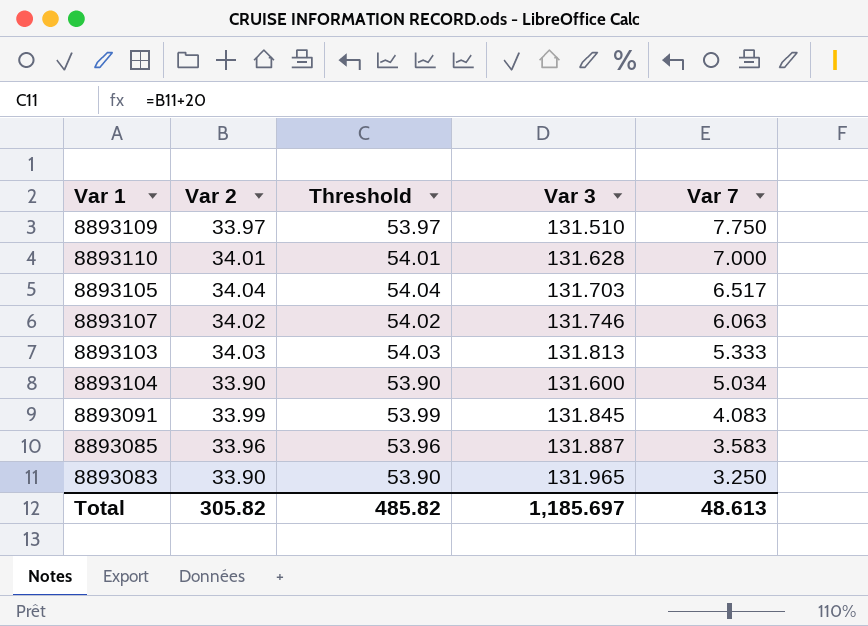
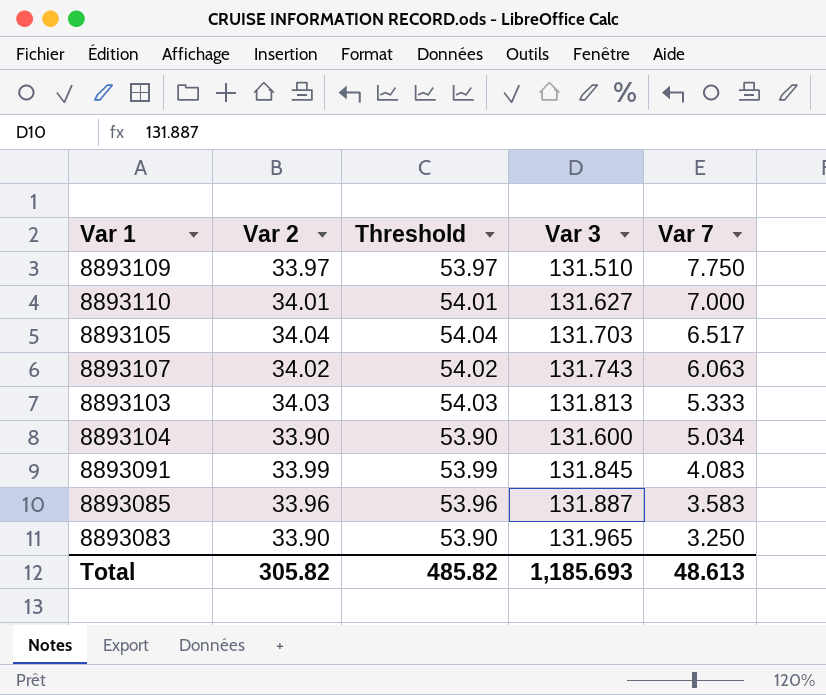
8893110 | Var 3: 131.628 -> 131.627
8893107 | Var 3: 131.746 -> 131.743
Total | Var 3: 1,185.697 -> 1,185.693

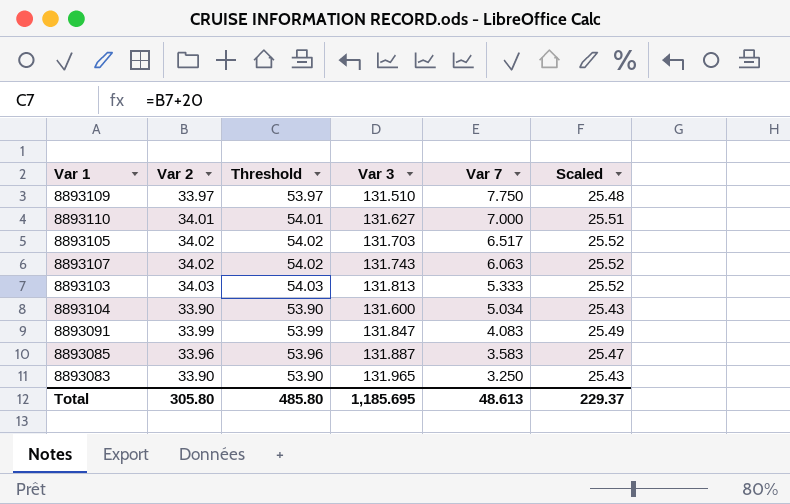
column Scaled | formula: none -> [Var 2] * 0.75
8893105 | Var 2: 34.04 -> 34.02
8893105 | Threshold: 54.04 -> 54.02
8893091 | Var 3: 131.845 -> 131.847
Total | Var 2: 305.82 -> 305.80
Total | Threshold: 485.82 -> 485.80
Total | Var 3: 1,185.693 -> 1,185.695

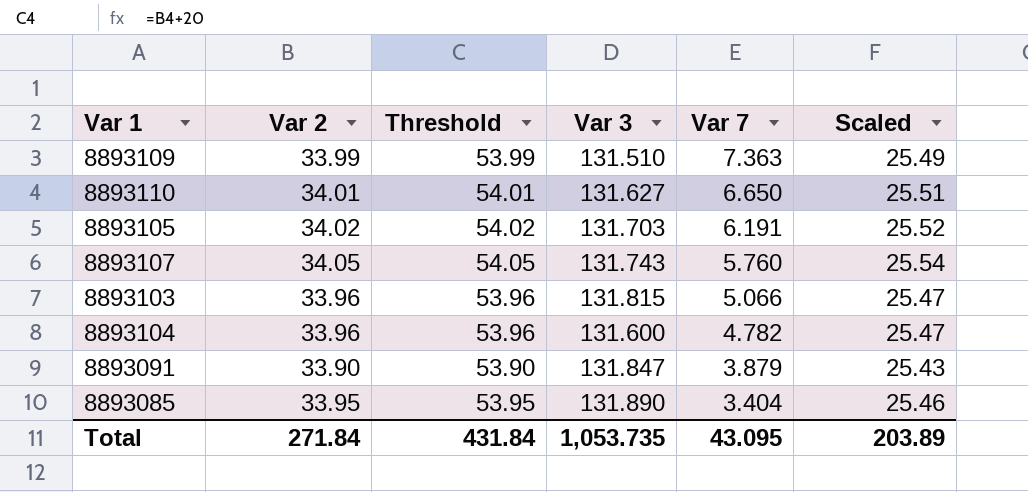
row 8893083: 33.90 | 53.90 | 131.965 | 3.250 | 25.43 -> none
8893109 | Var 2: 33.97 -> 33.99
8893109 | Threshold: 53.97 -> 53.99
8893109 | Var 7: 7.750 -> 7.363
8893109 | Scaled: 25.48 -> 25.49
8893110 | Var 7: 7.000 -> 6.650
8893105 | Var 7: 6.517 -> 6.191
8893107 | Var 2: 34.02 -> 34.05
8893107 | Threshold: 54.02 -> 54.05
8893107 | Var 7: 6.063 -> 5.760
8893107 | Scaled: 25.52 -> 25.54
8893103 | Var 2: 34.03 -> 33.96
8893103 | Threshold: 54.03 -> 53.96
8893103 | Var 3: 131.813 -> 131.815
8893103 | Var 7: 5.333 -> 5.066
8893103 | Scaled: 25.52 -> 25.47
8893104 | Var 2: 33.90 -> 33.96
8893104 | Threshold: 53.90 -> 53.96
8893104 | Var 7: 5.034 -> 4.782
8893104 | Scaled: 25.43 -> 25.47
8893091 | Var 2: 33.99 -> 33.90
8893091 | Threshold: 53.99 -> 53.90
8893091 | Var 7: 4.083 -> 3.879
8893091 | Scaled: 25.49 -> 25.43
8893085 | Var 2: 33.96 -> 33.95
8893085 | Threshold: 53.96 -> 53.95
8893085 | Var 3: 131.887 -> 131.890
8893085 | Var 7: 3.583 -> 3.404
8893085 | Scaled: 25.47 -> 25.46
Total | Var 2: 305.80 -> 271.84
Total | Threshold: 485.80 -> 431.84
Total | Var 3: 1,185.695 -> 1,053.735
Total | Var 7: 48.613 -> 43.095
Total | Scaled: 229.37 -> 203.89

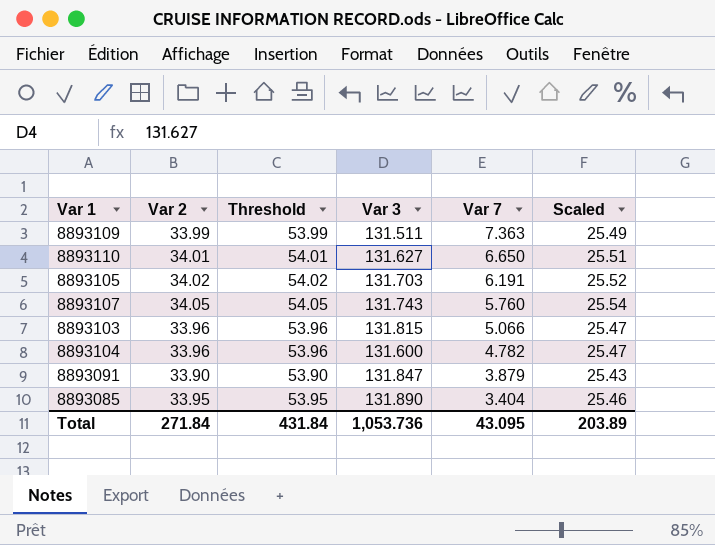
8893109 | Var 3: 131.510 -> 131.511
Total | Var 3: 1,053.735 -> 1,053.736

